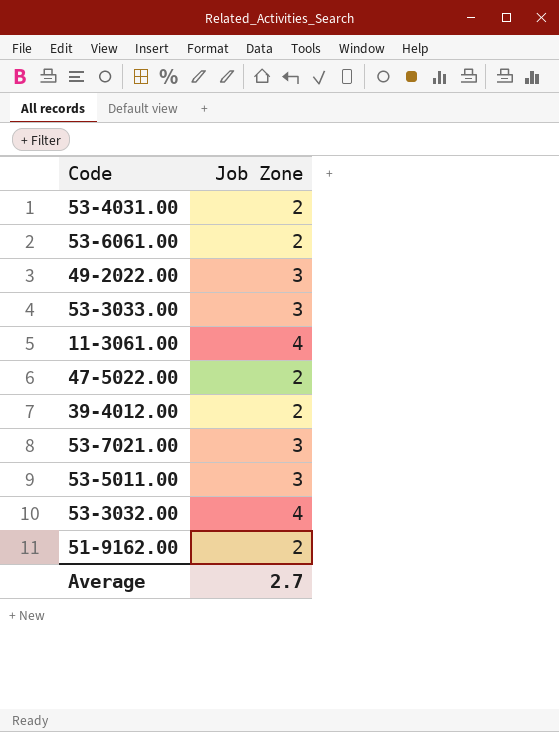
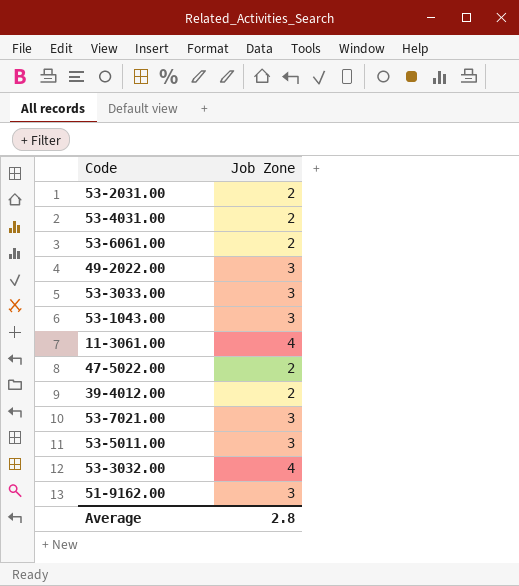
row 53-2031.00: none -> 2
row 53-1043.00: none -> 3
51-9162.00 | Job Zone: 2 -> 3
Average | Job Zone: 2.7 -> 2.8

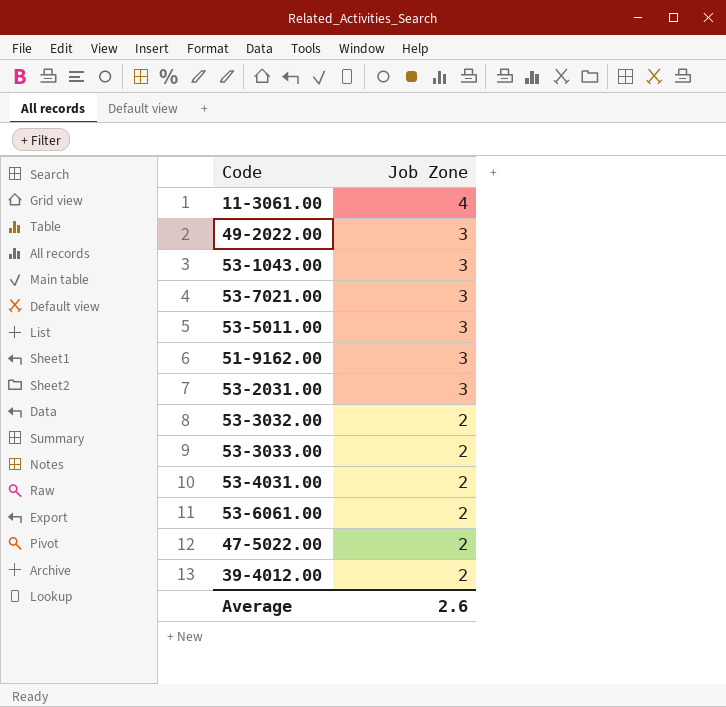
row order: none -> Job Zone descending
53-2031.00 | Job Zone: 2 -> 3
53-3032.00 | Job Zone: 4 -> 2
53-3033.00 | Job Zone: 3 -> 2
Average | Job Zone: 2.8 -> 2.6

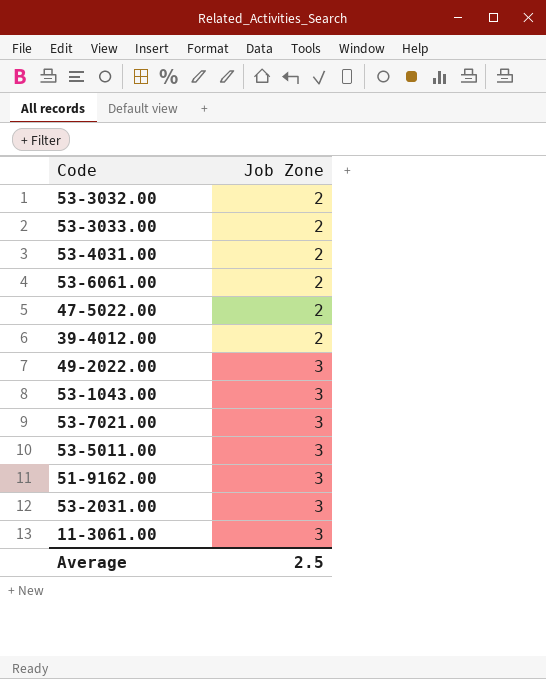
row order: Job Zone descending -> Job Zone ascending
11-3061.00 | Job Zone: 4 -> 3
Average | Job Zone: 2.6 -> 2.5

